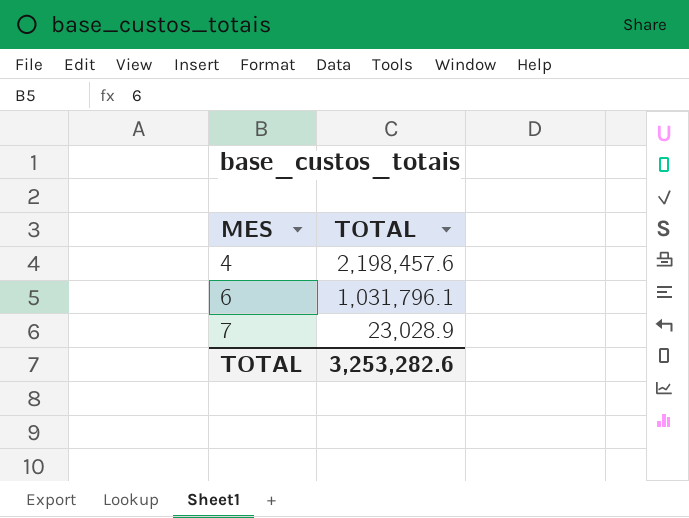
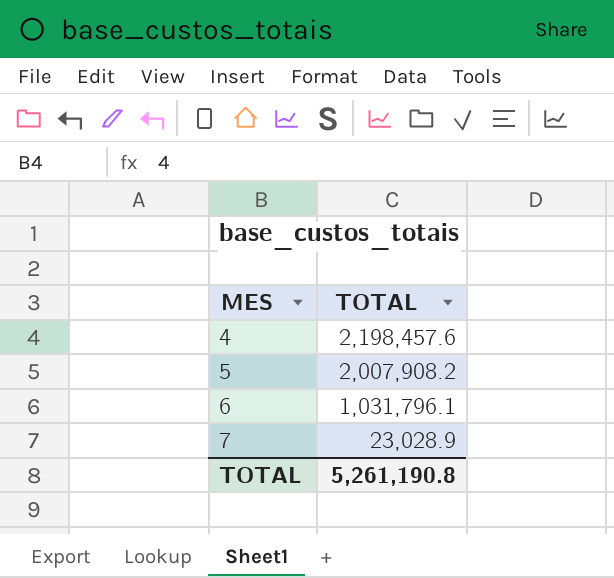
row 5: none -> 2,007,908.2
TOTAL | TOTAL: 3,253,282.6 -> 5,261,190.8

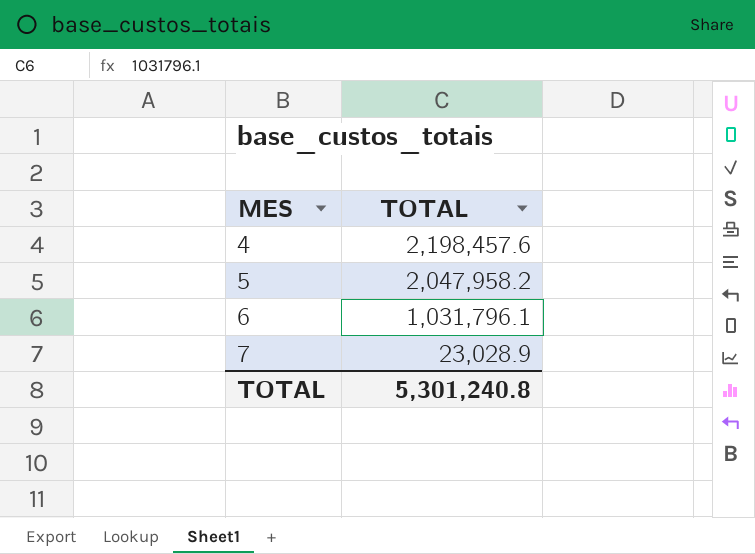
5 | TOTAL: 2,007,908.2 -> 2,047,958.2
TOTAL | TOTAL: 5,261,190.8 -> 5,301,240.8

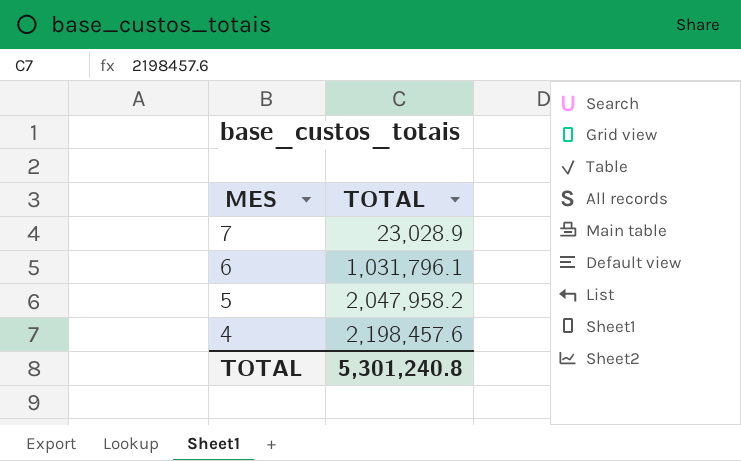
row order: MES ascending -> MES descending

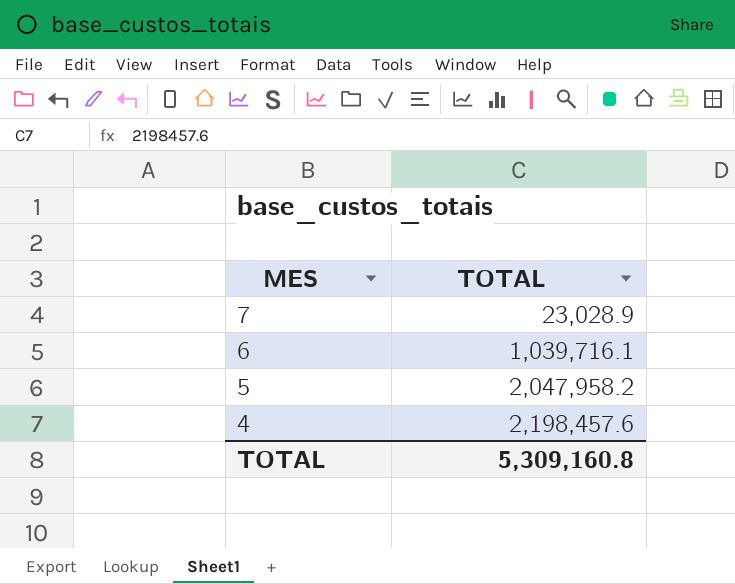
6 | TOTAL: 1,031,796.1 -> 1,039,716.1
TOTAL | TOTAL: 5,301,240.8 -> 5,309,160.8

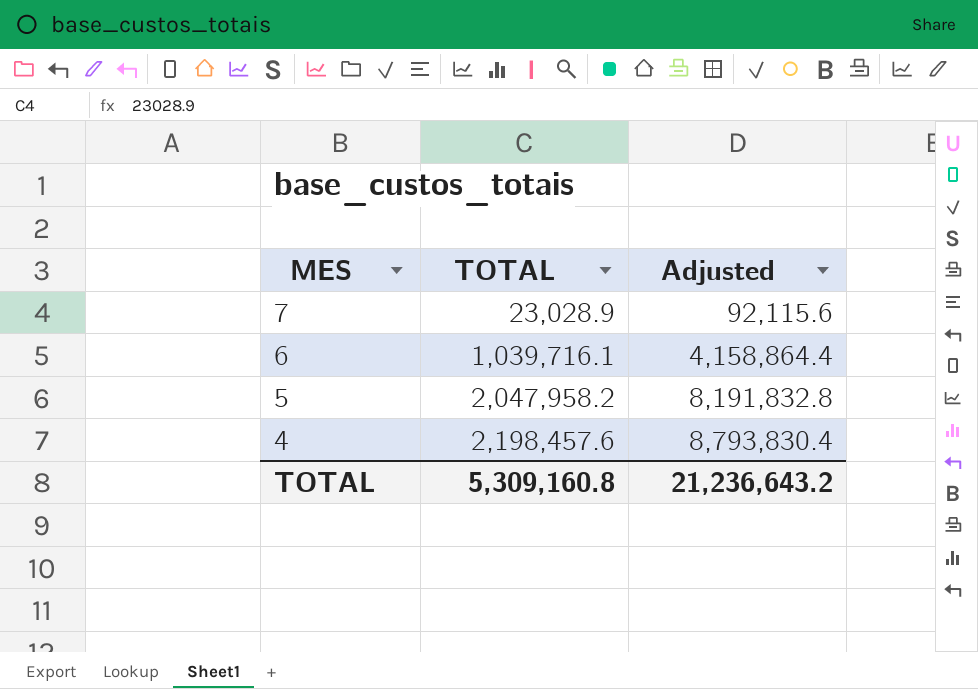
column Adjusted | formula: none -> [TOTAL] * 4

